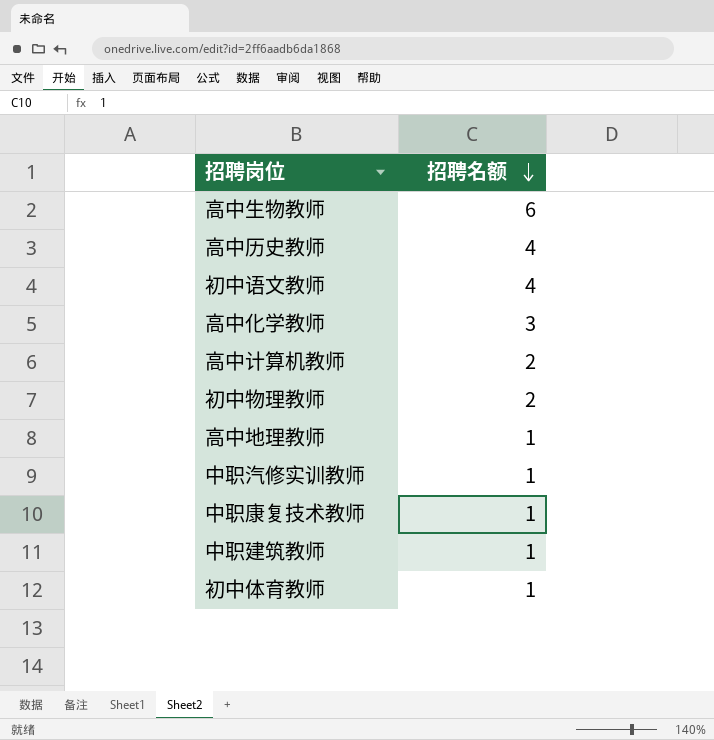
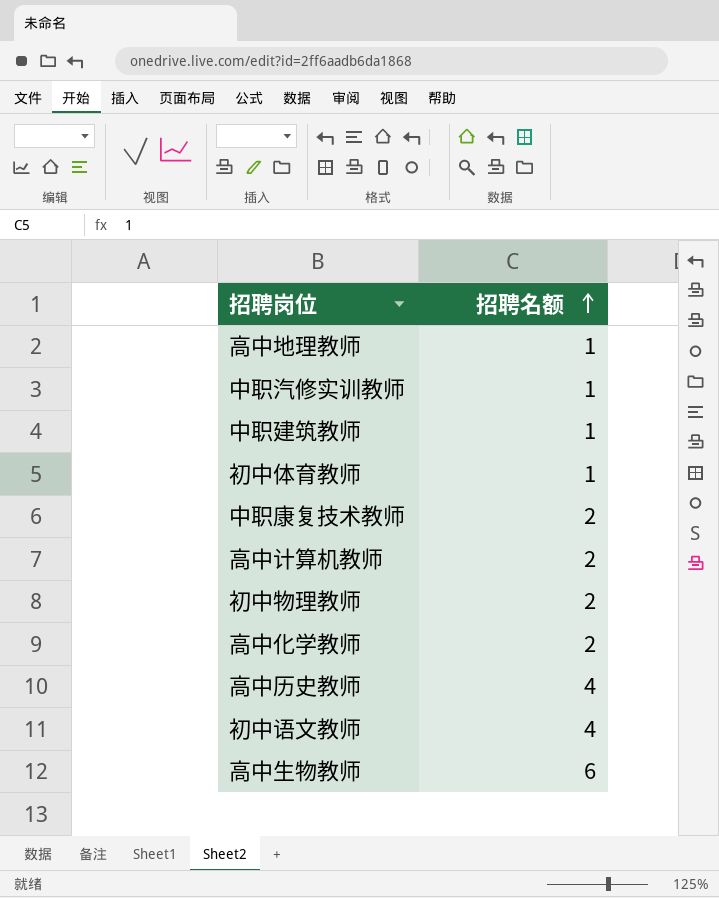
row order: 招聘名额 descending -> 招聘名额 ascending
中职康复技术教师 | 招聘名额: 1 -> 2
高中化学教师 | 招聘名额: 3 -> 2

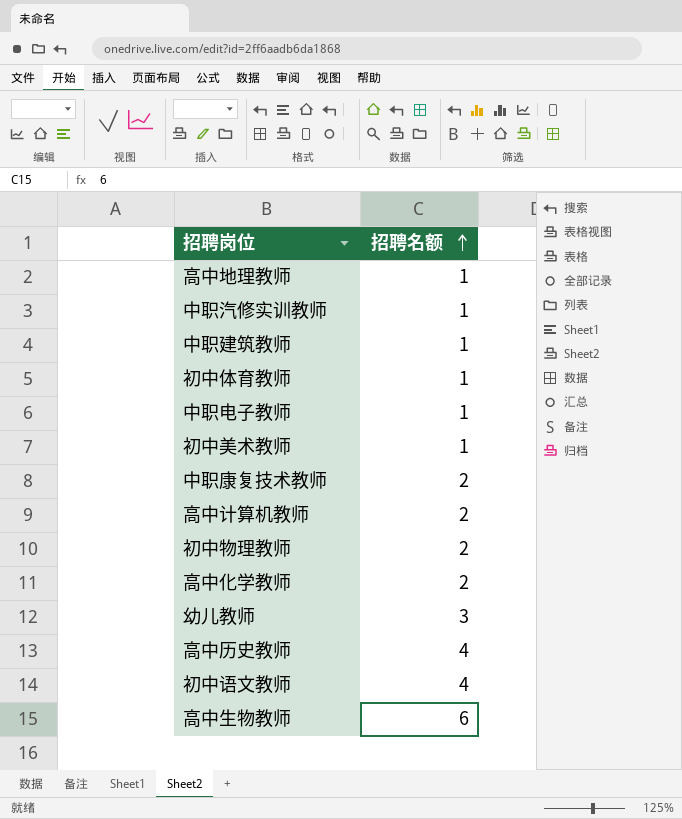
row 中职电子教师: none -> 1
row 初中美术教师: none -> 1
row 幼儿教师: none -> 3

